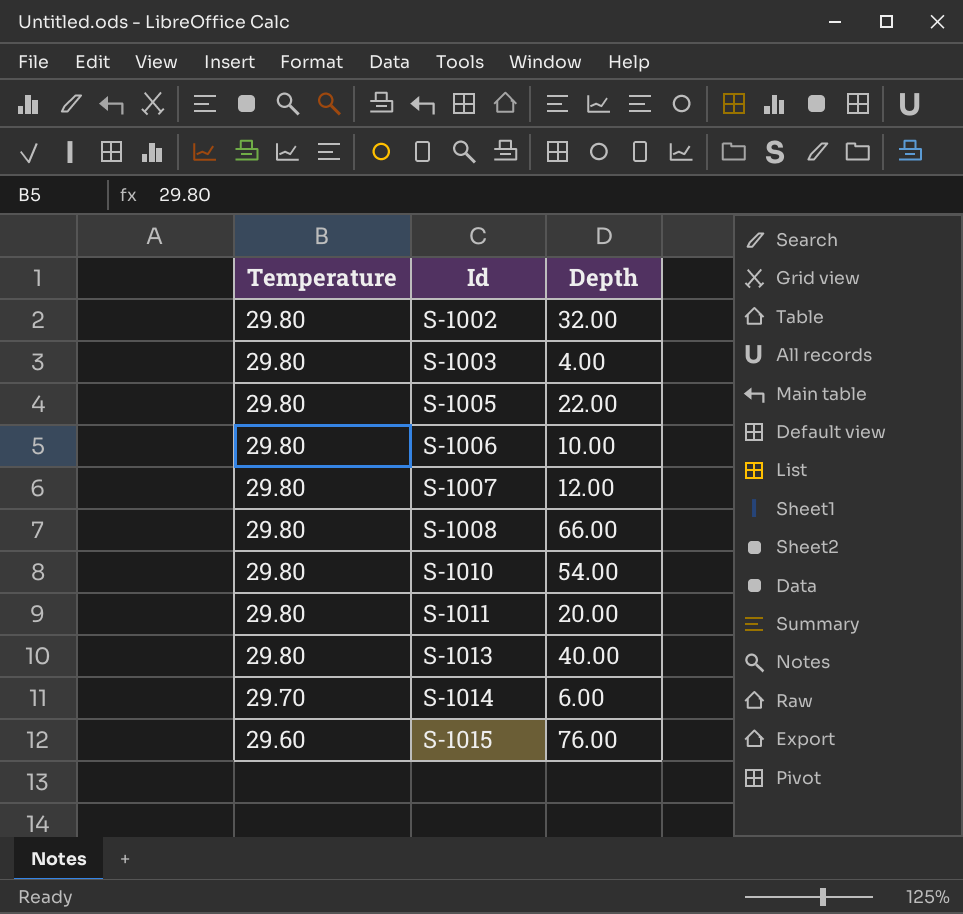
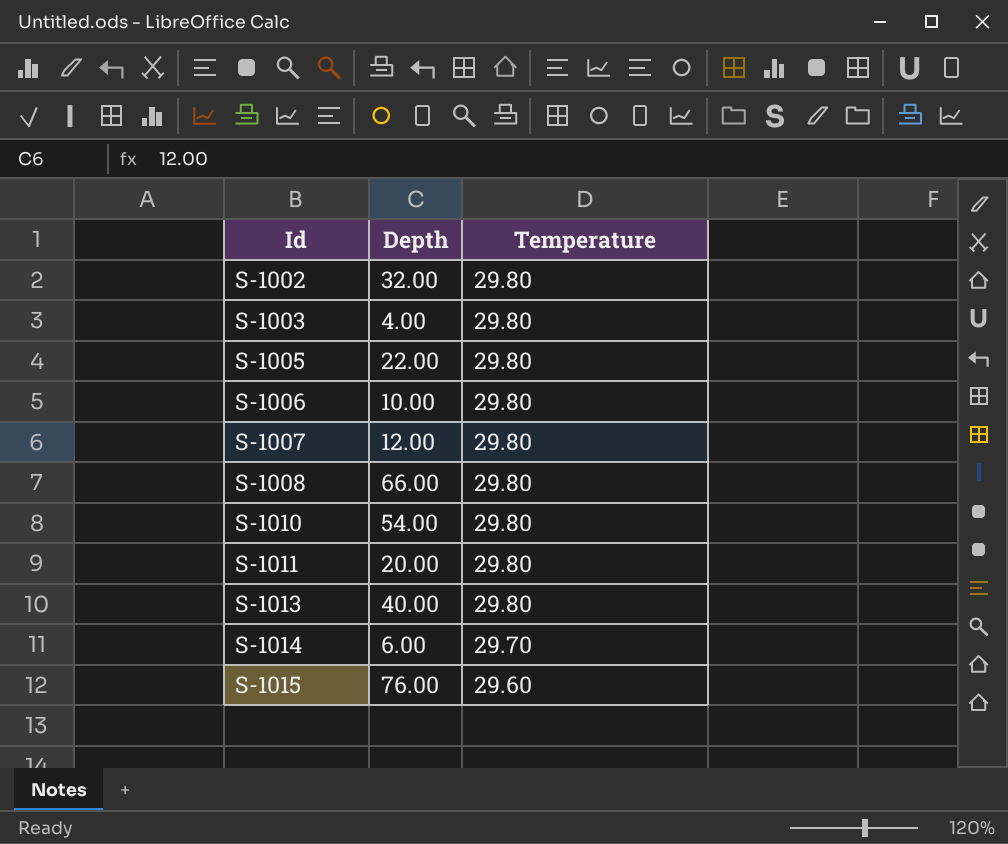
column Temperature | position: 1 -> 3

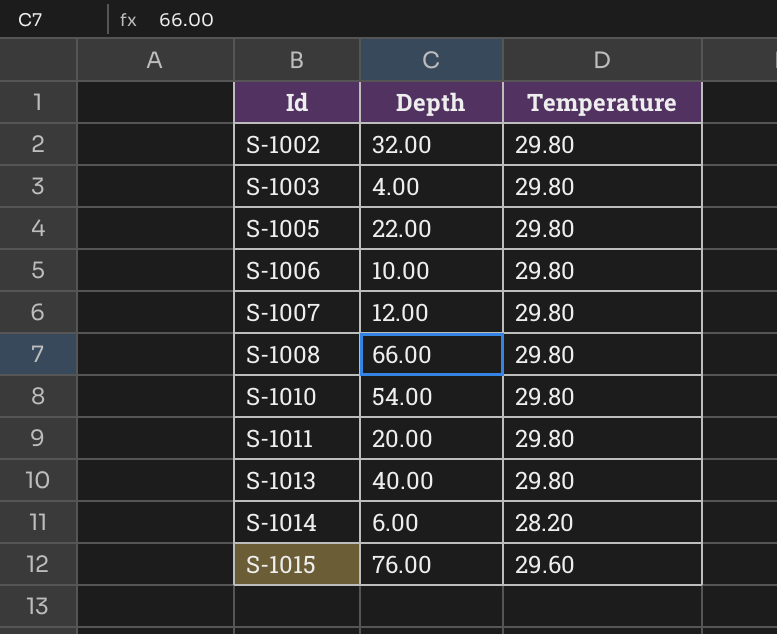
S-1014 | Temperature: 29.70 -> 28.20

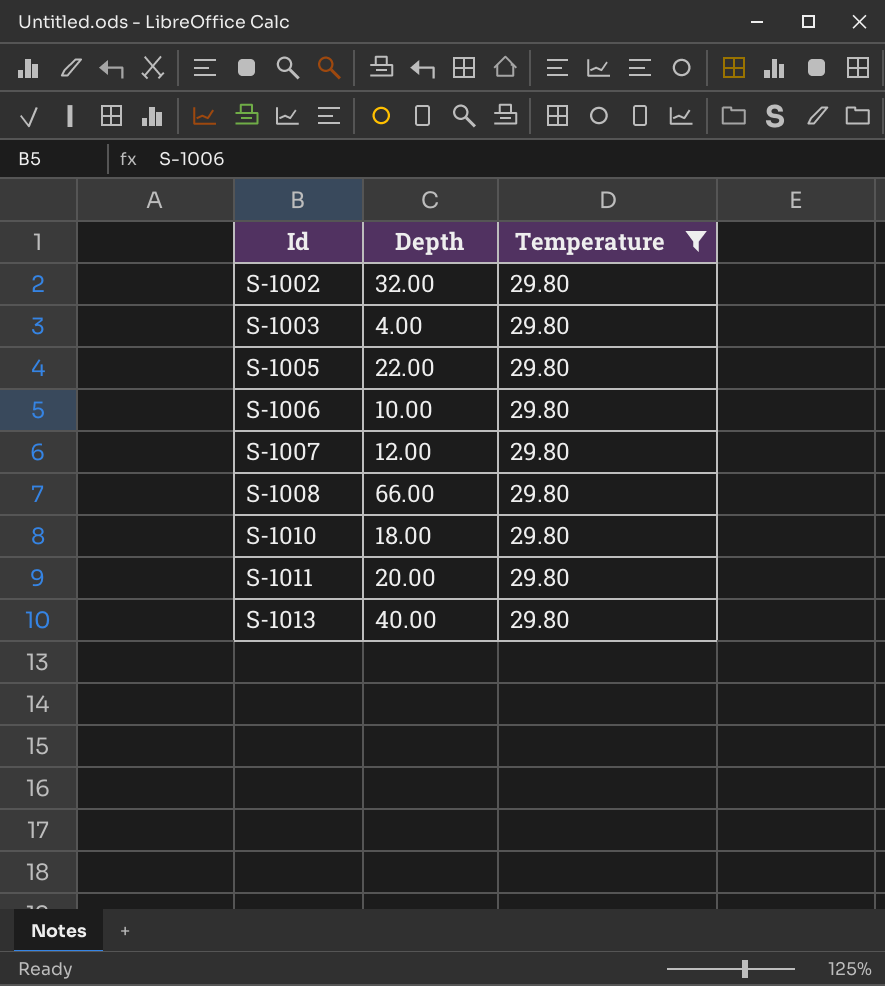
filter: none -> Temperature = 29.80
S-1010 | Depth: 54.00 -> 18.00

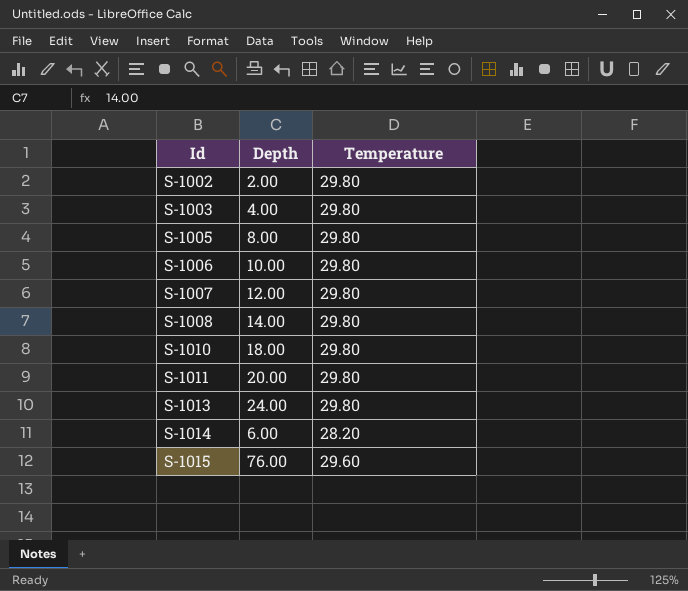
filter: Temperature = 29.80 -> none
S-1002 | Depth: 32.00 -> 2.00
S-1005 | Depth: 22.00 -> 8.00
S-1008 | Depth: 66.00 -> 14.00
S-1013 | Depth: 40.00 -> 24.00

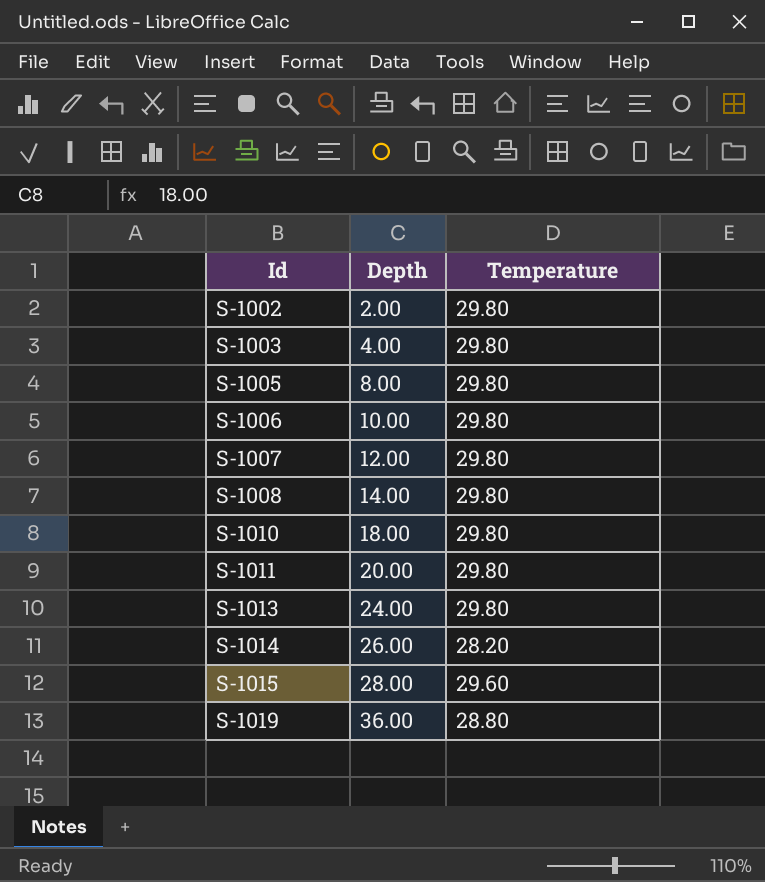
S-1014 | Depth: 6.00 -> 26.00
S-1015 | Depth: 76.00 -> 28.00
row S-1019: none -> 36.00 | 28.80

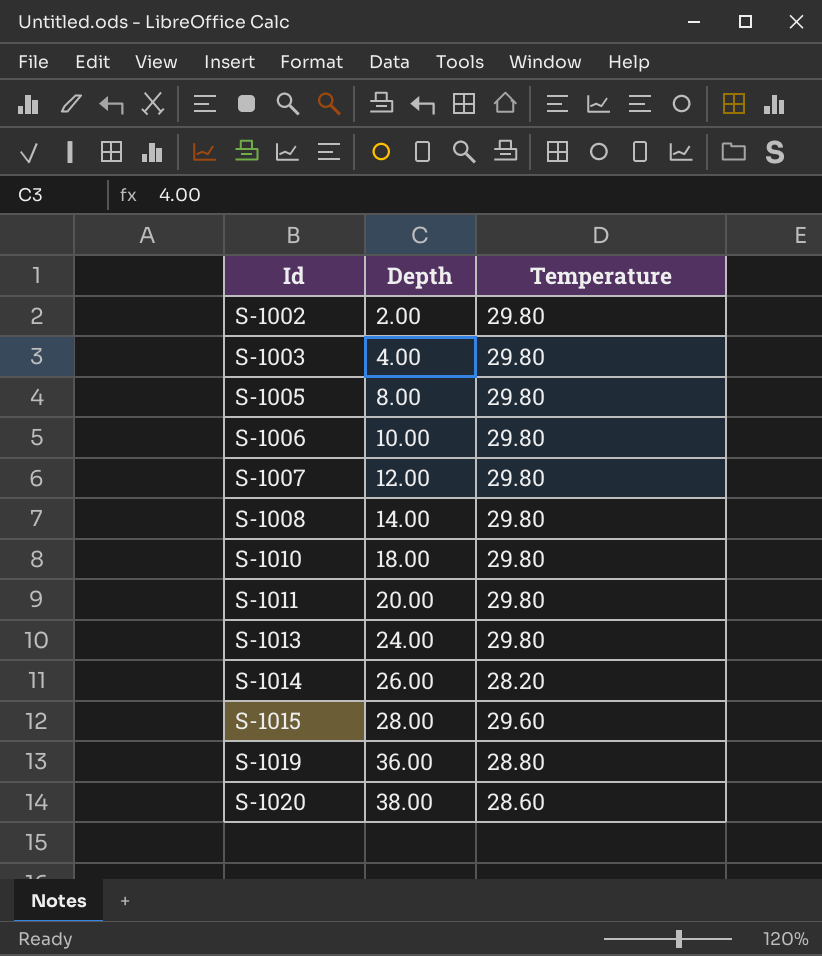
row S-1020: none -> 38.00 | 28.60

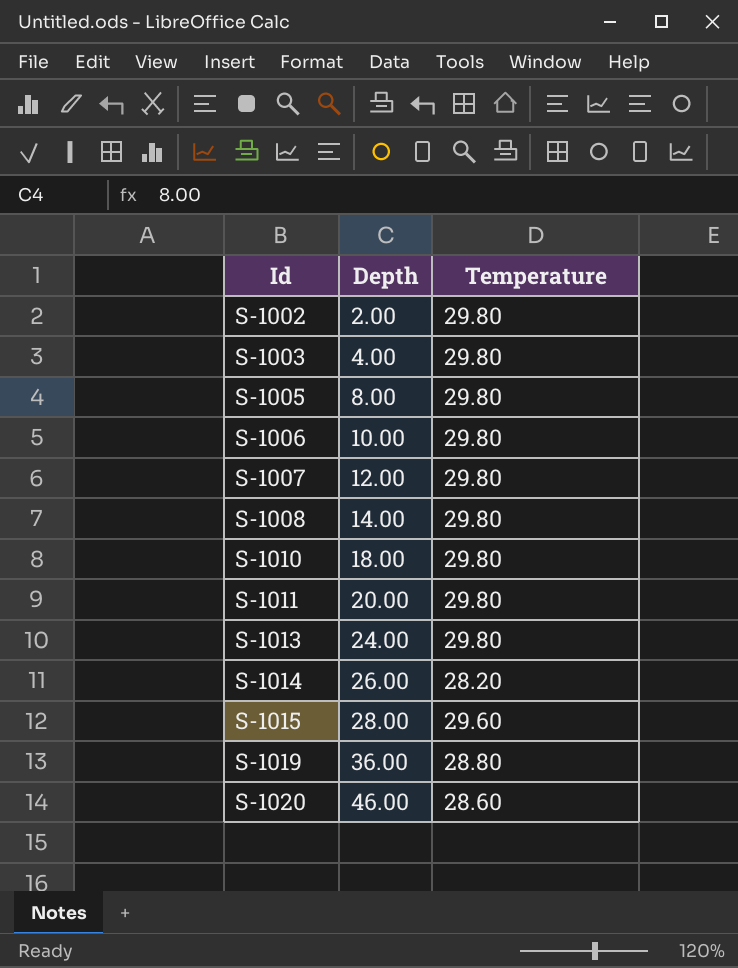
S-1020 | Depth: 38.00 -> 46.00

